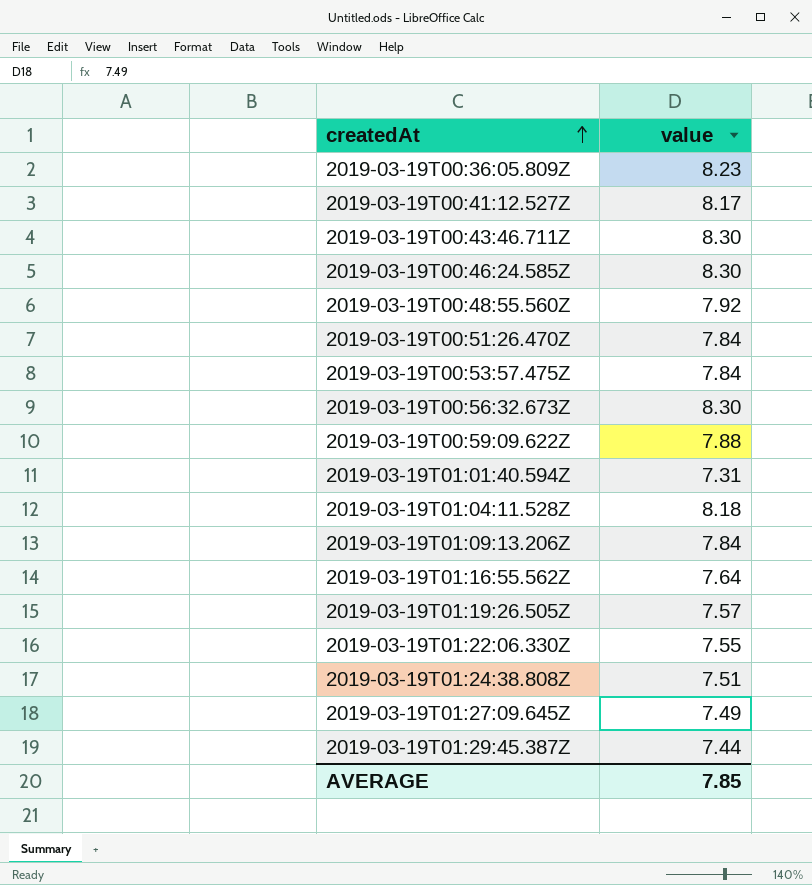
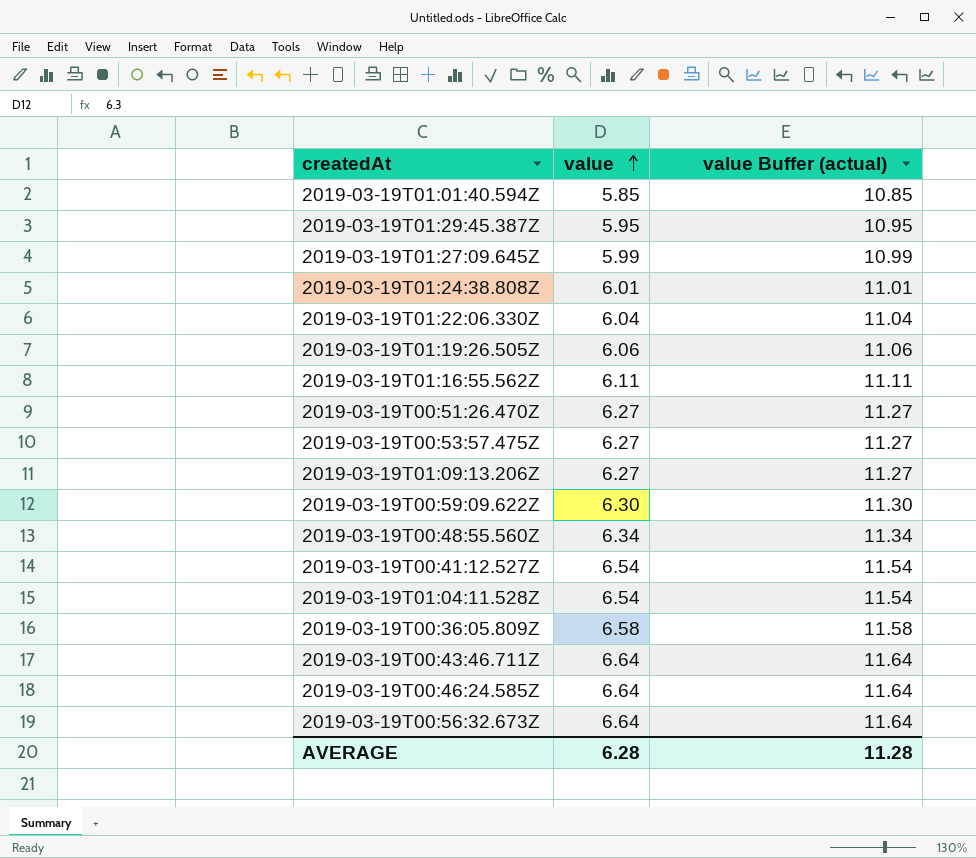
row order: createdAt ascending -> value ascending
column value Buffer (actual) | formula: none -> [value] + 5
2019-03-19T01:01:40.594Z | value: 7.31 -> 5.85
2019-03-19T01:29:45.387Z | value: 7.44 -> 5.95
2019-03-19T01:27:09.645Z | value: 7.49 -> 5.99
2019-03-19T01:24:38.808Z | value: 7.51 -> 6.01
2019-03-19T01:22:06.330Z | value: 7.55 -> 6.04
2019-03-19T01:19:26.505Z | value: 7.57 -> 6.06
2019-03-19T01:16:55.562Z | value: 7.64 -> 6.11
2019-03-19T00:51:26.470Z | value: 7.84 -> 6.27
2019-03-19T00:53:57.475Z | value: 7.84 -> 6.27
2019-03-19T01:09:13.206Z | value: 7.84 -> 6.27
2019-03-19T00:59:09.622Z | value: 7.88 -> 6.30
2019-03-19T00:48:55.560Z | value: 7.92 -> 6.34
2019-03-19T00:41:12.527Z | value: 8.17 -> 6.54
2019-03-19T01:04:11.528Z | value: 8.18 -> 6.54
2019-03-19T00:36:05.809Z | value: 8.23 -> 6.58
2019-03-19T00:43:46.711Z | value: 8.30 -> 6.64
2019-03-19T00:46:24.585Z | value: 8.30 -> 6.64
2019-03-19T00:56:32.673Z | value: 8.30 -> 6.64
AVERAGE | value: 7.85 -> 6.28

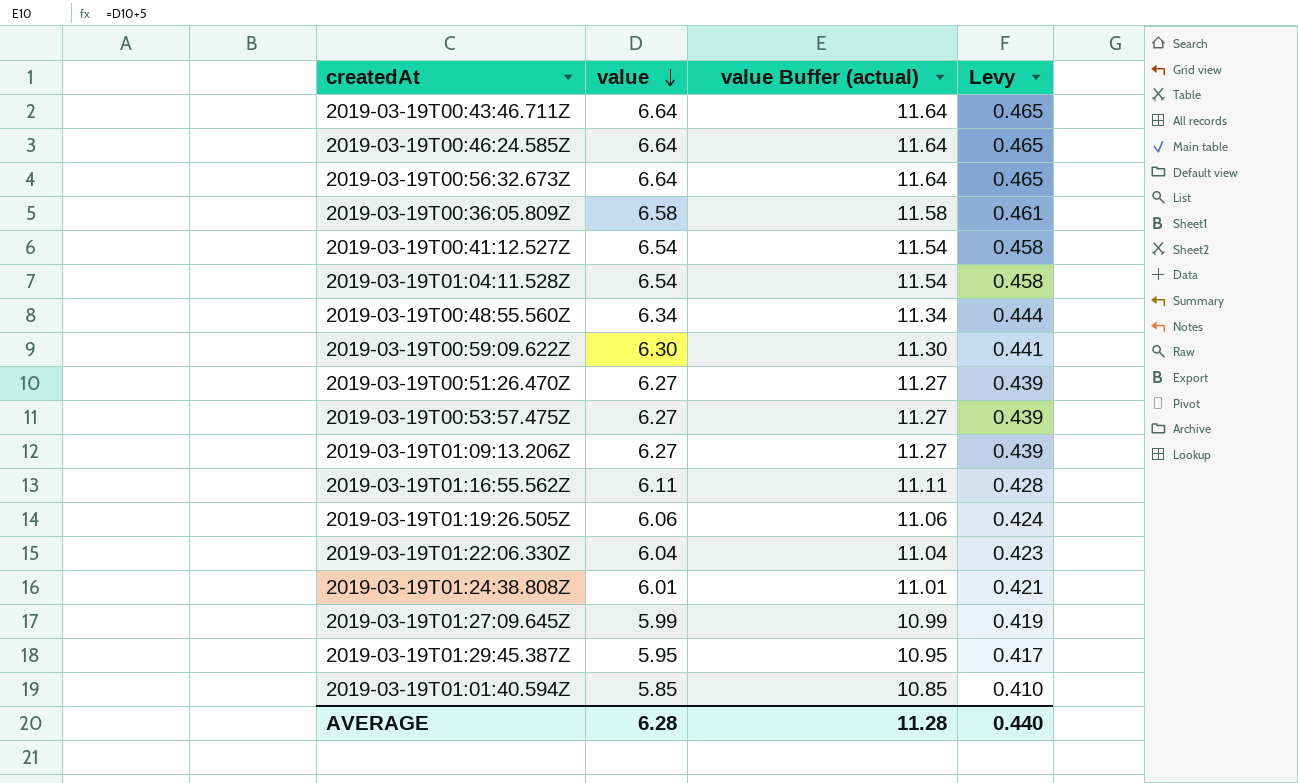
row order: value ascending -> value descending
column Levy | formula: none -> [value] * 0.07

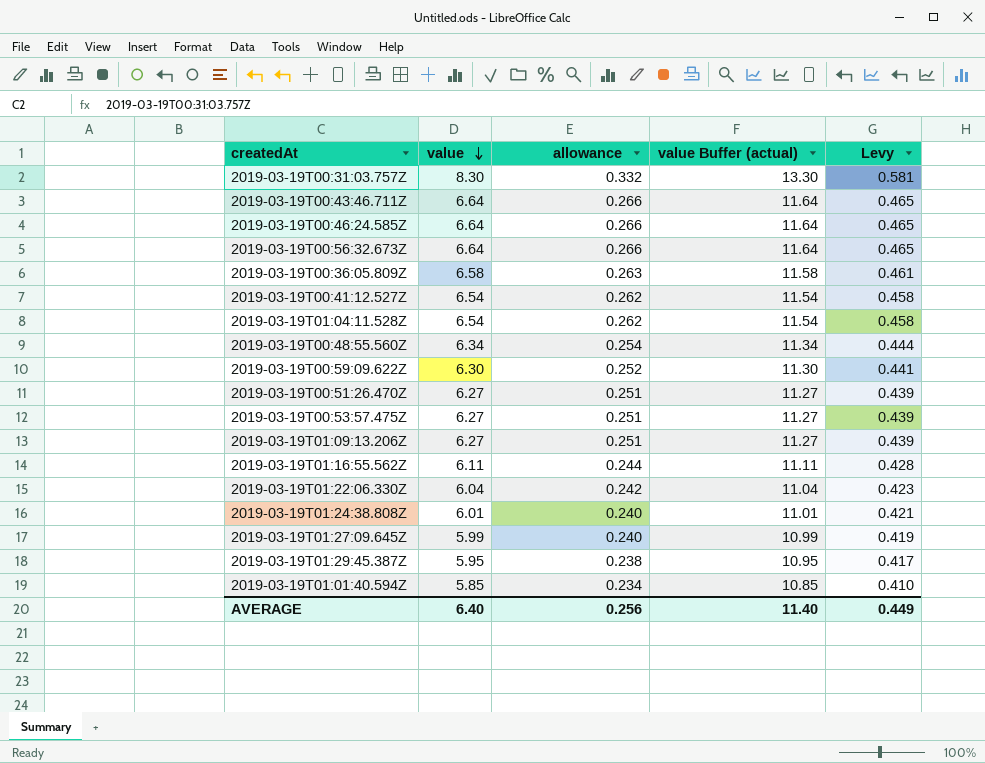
column allowance | formula: none -> [value] * 0.04
row 2019-03-19T01:19:26.505Z: 6.06 | 11.06 | 0.424 -> none
row 2019-03-19T00:31:03.757Z: none -> 8.30 | 0.332 | 13.30 | 0.581
AVERAGE | value: 6.28 -> 6.40
AVERAGE | value Buffer (actual): 11.28 -> 11.40
AVERAGE | Levy: 0.440 -> 0.449

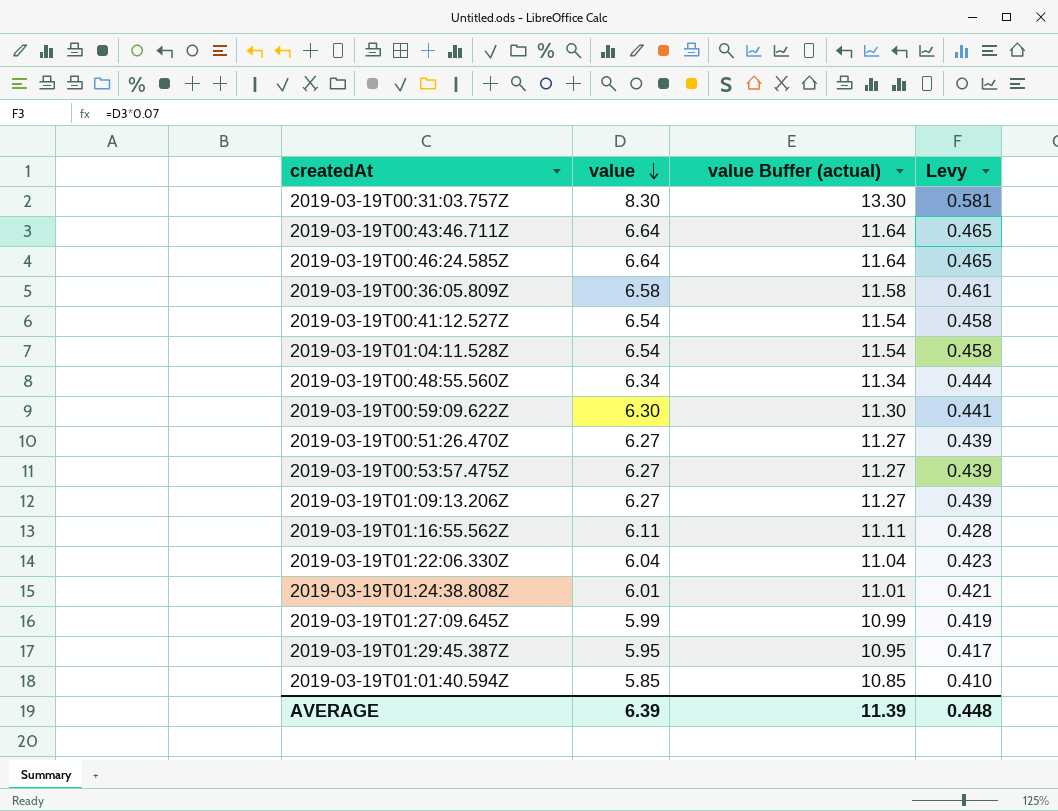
column allowance | formula: [value] * 0.04 -> none
row 2019-03-19T00:56:32.673Z: 6.64 | 0.266 | 11.64 | 0.465 -> none
AVERAGE | value: 6.40 -> 6.39
AVERAGE | value Buffer (actual): 11.40 -> 11.39
AVERAGE | Levy: 0.449 -> 0.448

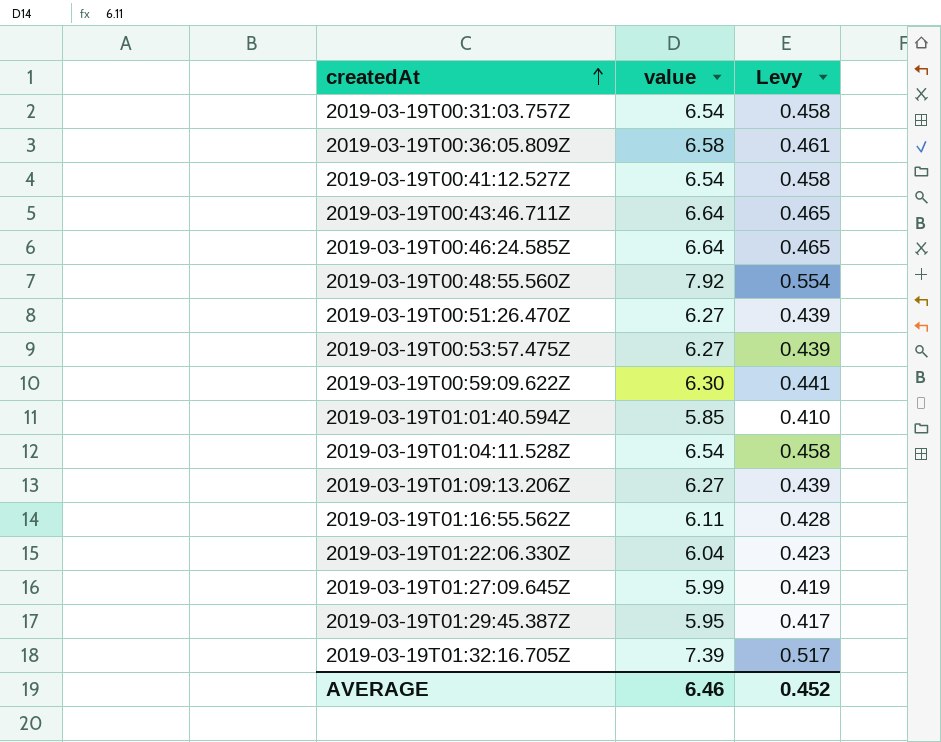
row order: value descending -> createdAt ascending
column value Buffer (actual) | formula: [value] + 5 -> none
row 2019-03-19T01:24:38.808Z: 6.01 | 11.01 | 0.421 -> none
2019-03-19T00:31:03.757Z | value: 8.30 -> 6.54
2019-03-19T00:31:03.757Z | Levy: 0.581 -> 0.458
2019-03-19T00:48:55.560Z | value: 6.34 -> 7.92
2019-03-19T00:48:55.560Z | Levy: 0.444 -> 0.554
row 2019-03-19T01:32:16.705Z: none -> 7.39 | 0.517
AVERAGE | value: 6.39 -> 6.46
AVERAGE | Levy: 0.448 -> 0.452

